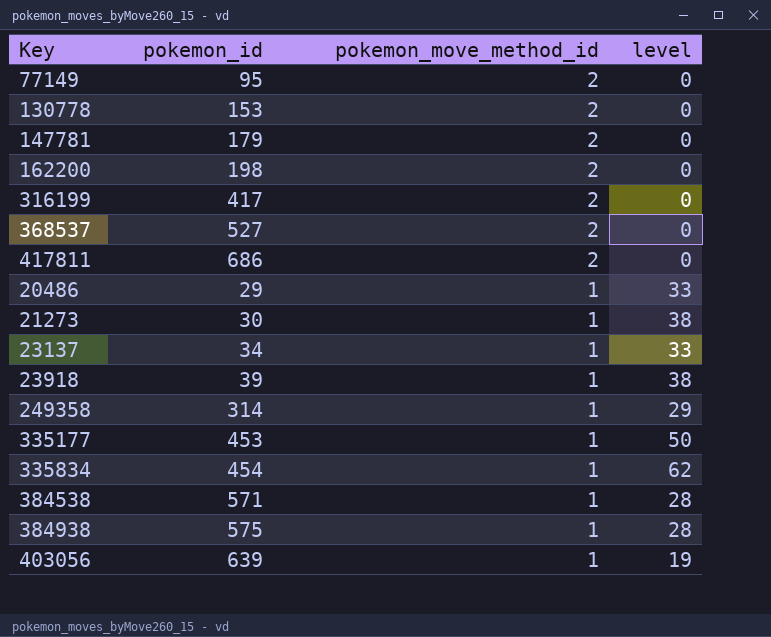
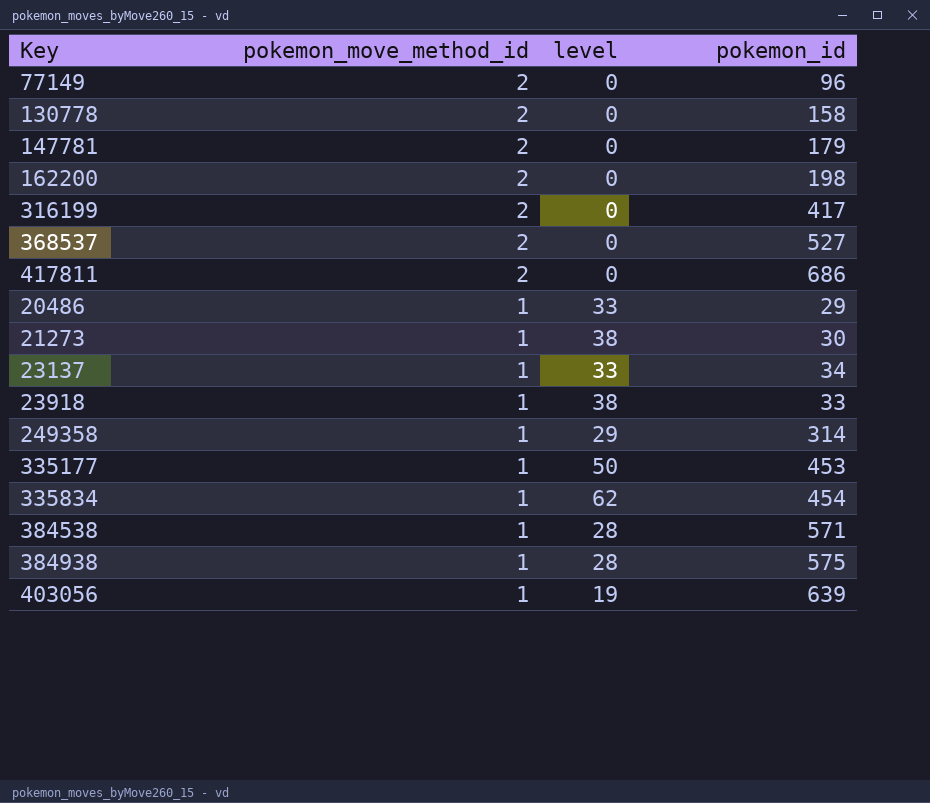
column pokemon_id | position: 2 -> 4
77149 | pokemon_id: 95 -> 96
130778 | pokemon_id: 153 -> 158
23918 | pokemon_id: 39 -> 33

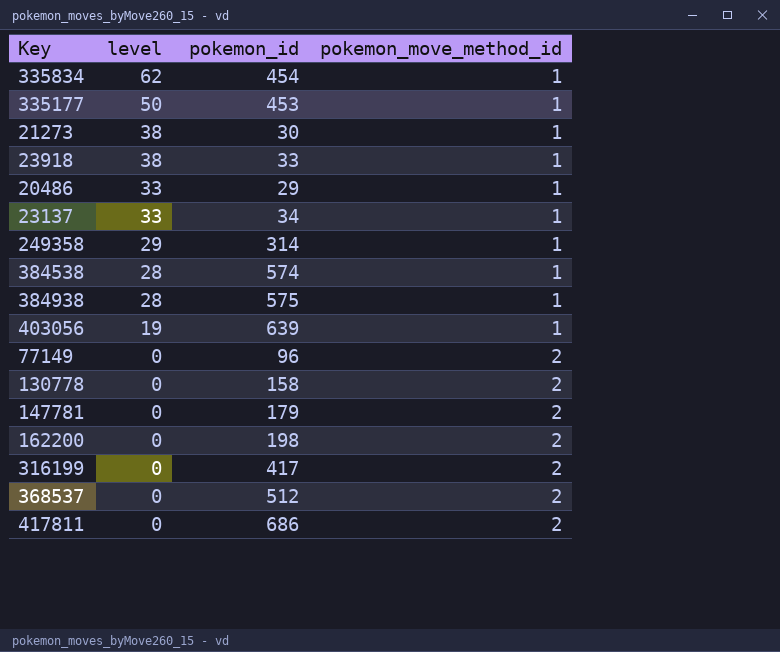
row order: pokemon_move_method_id descending -> level descending
column pokemon_move_method_id | position: 2 -> 4
384538 | pokemon_id: 571 -> 574
368537 | pokemon_id: 527 -> 512

